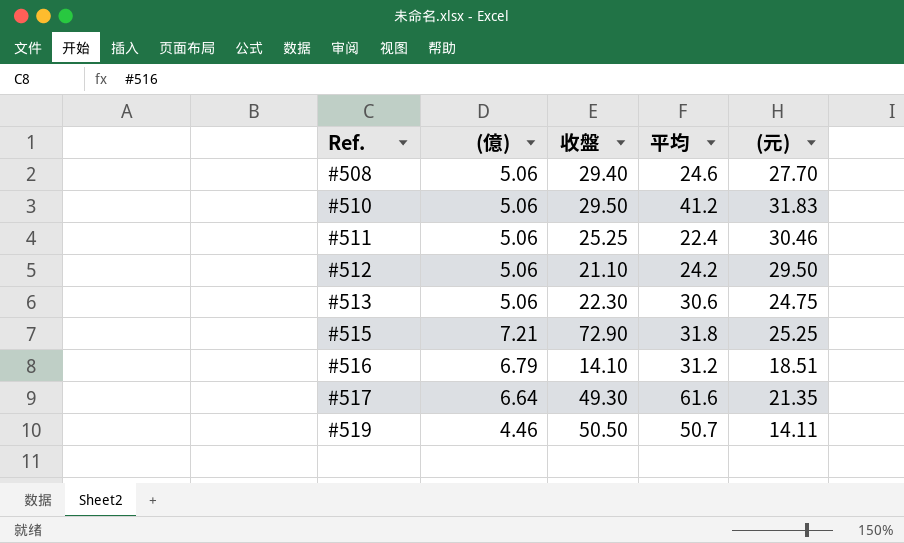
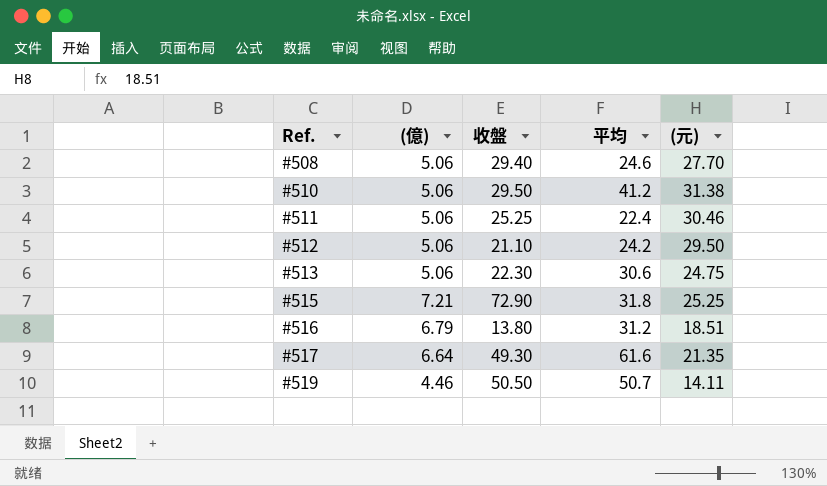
#510 | (元): 31.83 -> 31.38
#516 | 收盤: 14.10 -> 13.80

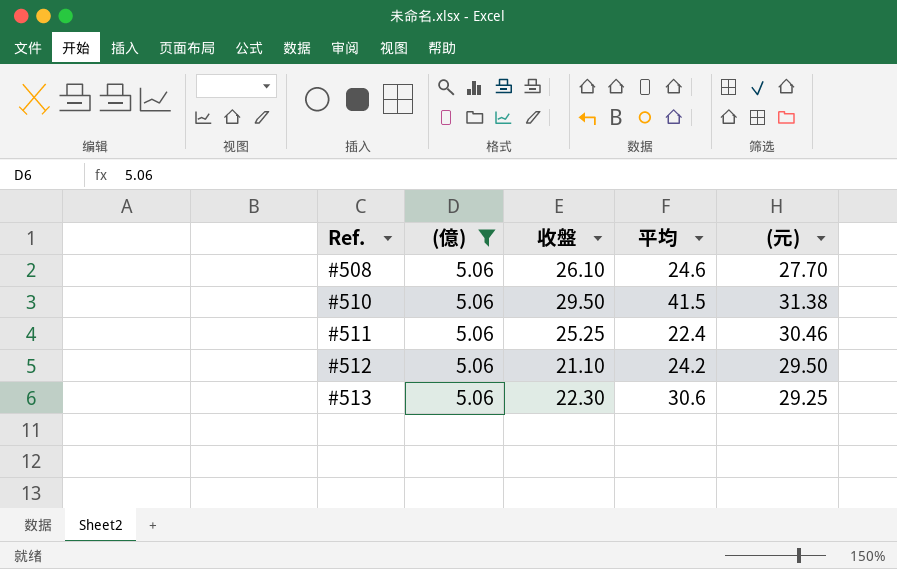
filter: none -> (億) = 5.06
#508 | 收盤: 29.40 -> 26.10
#510 | 平均: 41.2 -> 41.5
#513 | (元): 24.75 -> 29.25

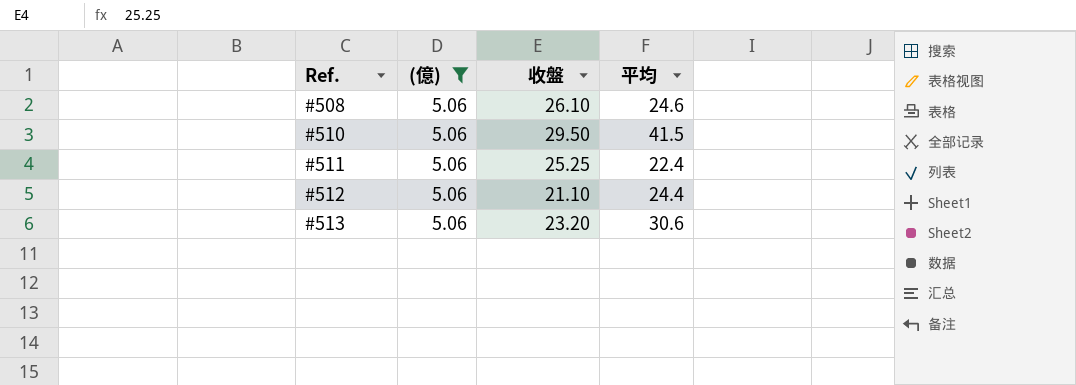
column (元) | position: 5 -> none
#512 | 平均: 24.2 -> 24.4
#513 | 收盤: 22.30 -> 23.20

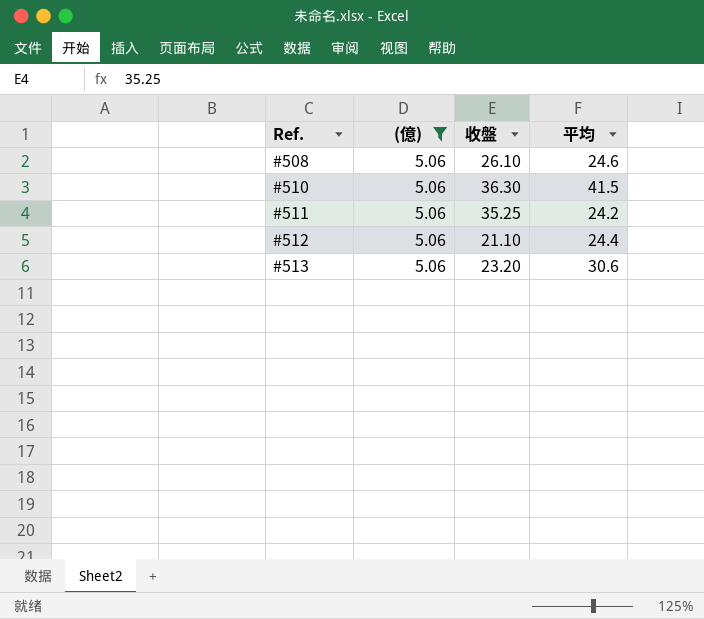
#510 | 收盤: 29.50 -> 36.30
#511 | 收盤: 25.25 -> 35.25
#511 | 平均: 22.4 -> 24.2

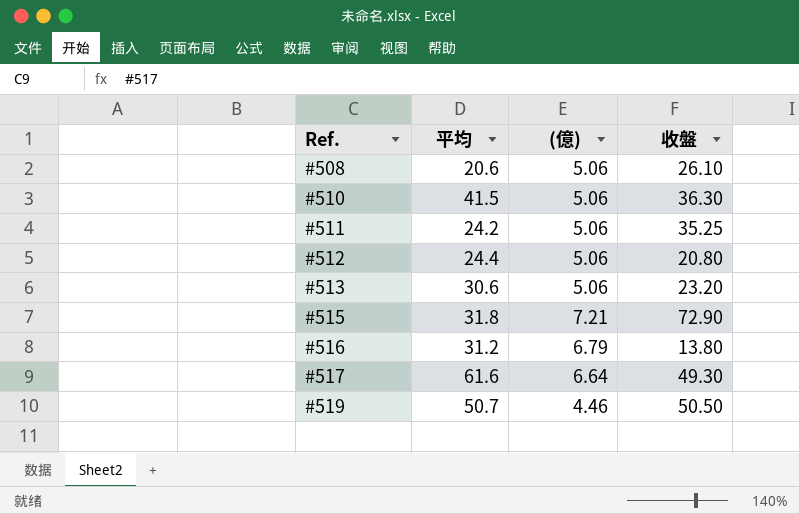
filter: (億) = 5.06 -> none
column 平均 | position: 4 -> 2
#508 | 平均: 24.6 -> 20.6
#512 | 收盤: 21.10 -> 20.80

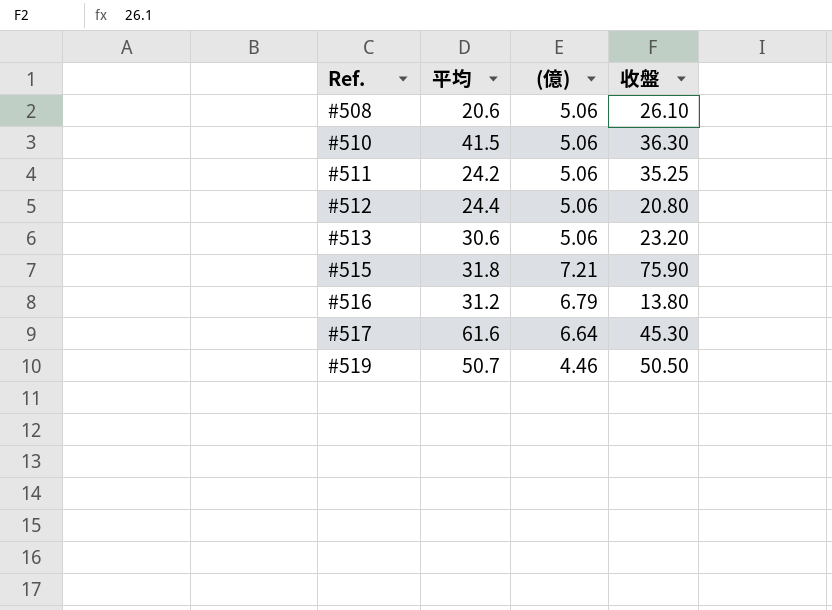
#515 | 收盤: 72.90 -> 75.90
#517 | 收盤: 49.30 -> 45.30

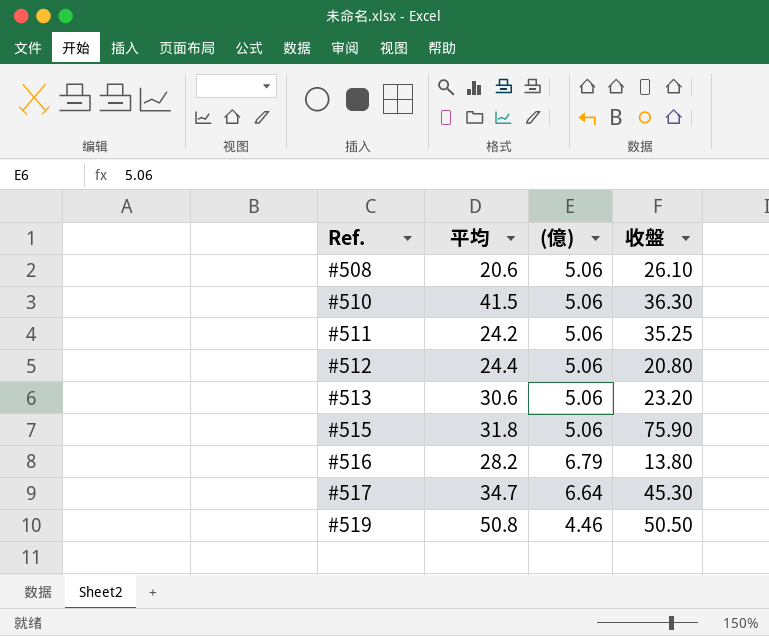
#515 | (億): 7.21 -> 5.06
#516 | 平均: 31.2 -> 28.2
#517 | 平均: 61.6 -> 34.7
#519 | 平均: 50.7 -> 50.8

